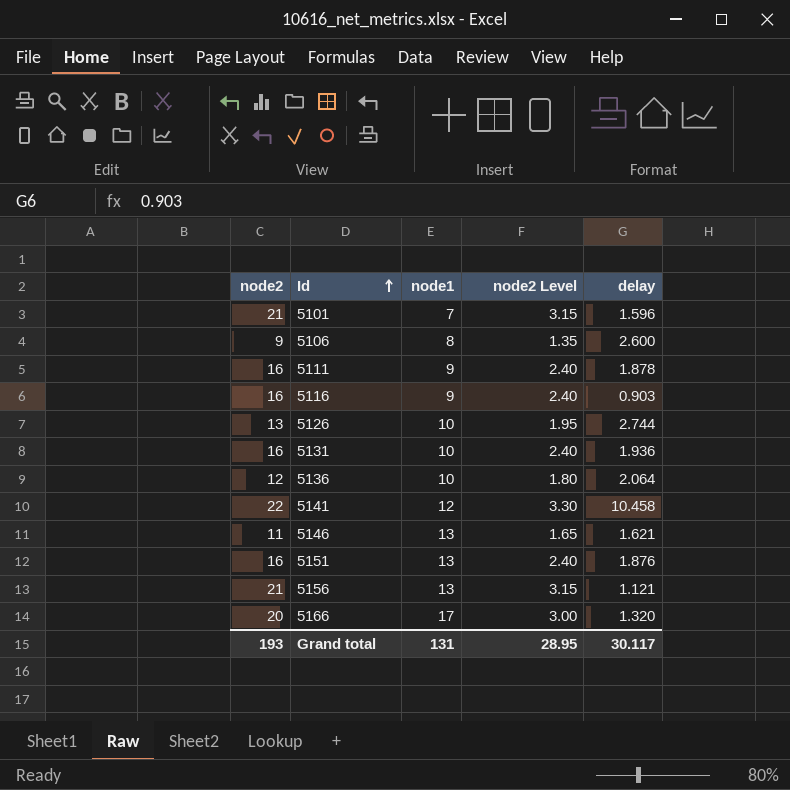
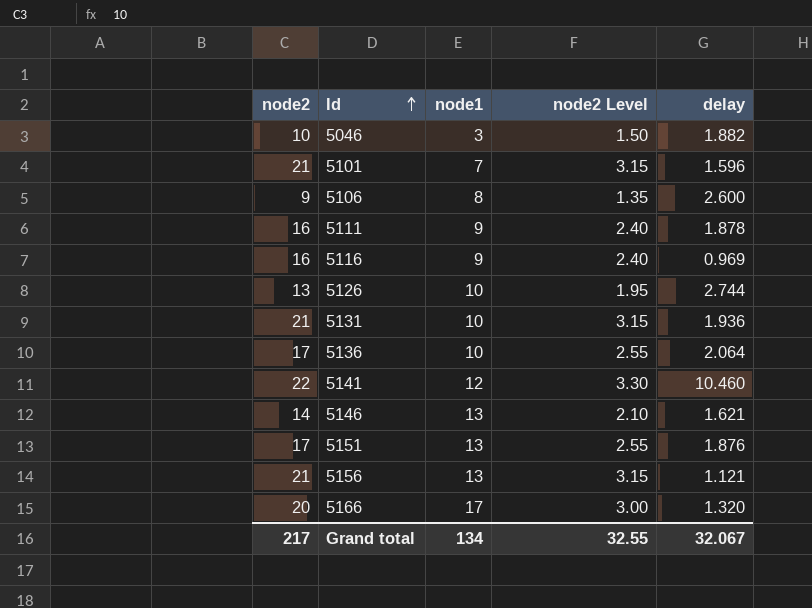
row 5046: none -> 10 | 3 | 1.50 | 1.882
5116 | delay: 0.903 -> 0.969
5131 | node2: 16 -> 21
5131 | node2 Level: 2.40 -> 3.15
5136 | node2: 12 -> 17
5136 | node2 Level: 1.80 -> 2.55
5141 | delay: 10.458 -> 10.460
5146 | node2: 11 -> 14
5146 | node2 Level: 1.65 -> 2.10
5151 | node2: 16 -> 17
5151 | node2 Level: 2.40 -> 2.55
Grand total | node2: 193 -> 217
Grand total | node1: 131 -> 134
Grand total | node2 Level: 28.95 -> 32.55
Grand total | delay: 30.117 -> 32.067

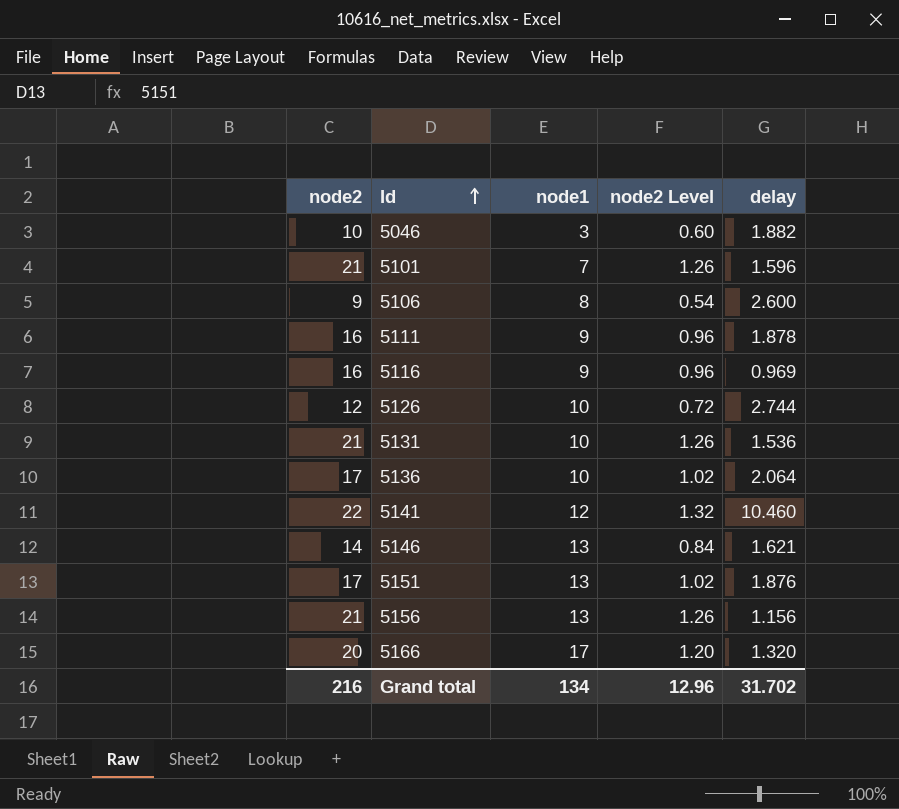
column node2 Level | formula: [node2] * 0.15 -> [node2] * 0.06
5126 | node2: 13 -> 12
5131 | delay: 1.936 -> 1.536
5156 | delay: 1.121 -> 1.156
Grand total | node2: 217 -> 216
Grand total | node2 Level: 32.55 -> 12.96
Grand total | delay: 32.067 -> 31.702

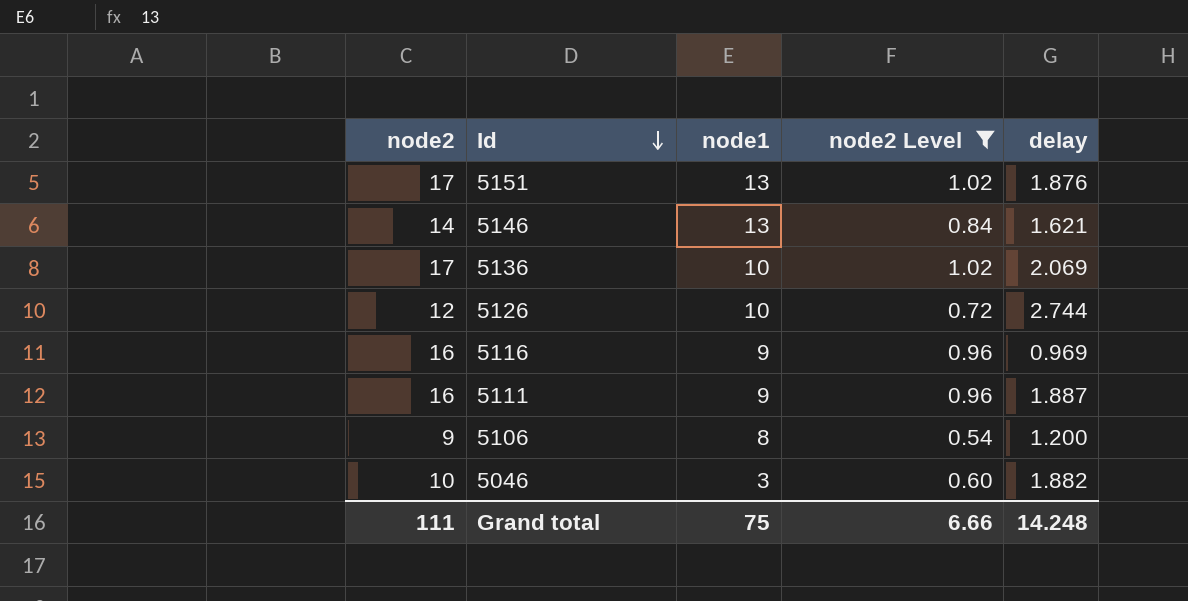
filter: none -> node2 Level <= 1.02
row order: Id ascending -> Id descending
5136 | delay: 2.064 -> 2.069
5111 | delay: 1.878 -> 1.887
5106 | delay: 2.600 -> 1.200
Grand total | node2: 216 -> 111
Grand total | node1: 134 -> 75
Grand total | node2 Level: 12.96 -> 6.66
Grand total | delay: 31.702 -> 14.248

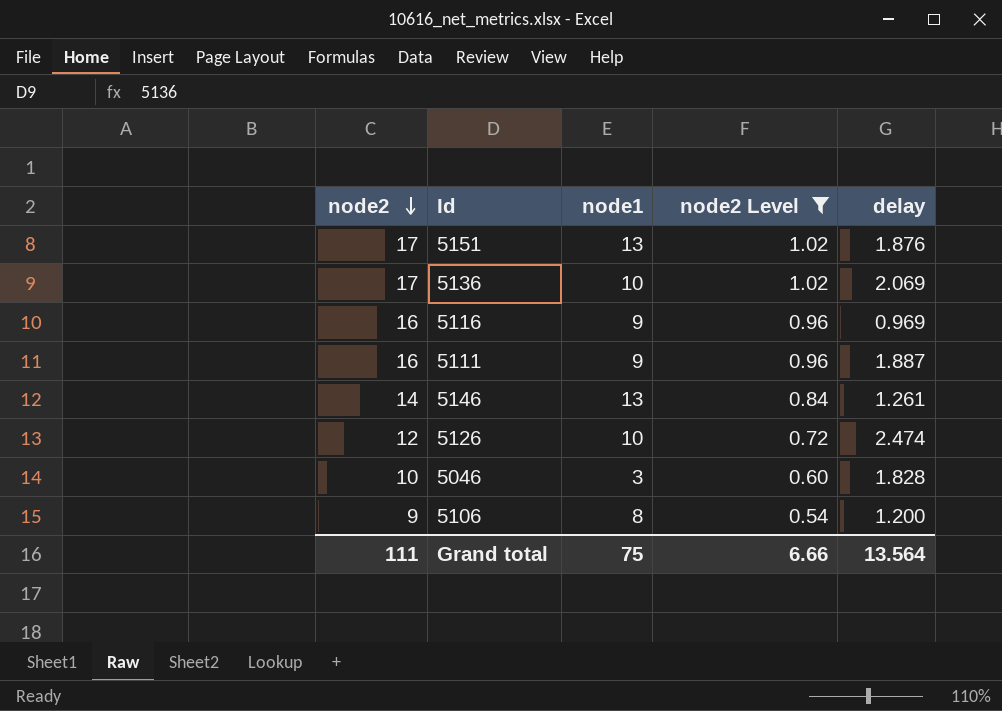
row order: Id descending -> node2 descending
5146 | delay: 1.621 -> 1.261
5126 | delay: 2.744 -> 2.474
5046 | delay: 1.882 -> 1.828
Grand total | delay: 14.248 -> 13.564

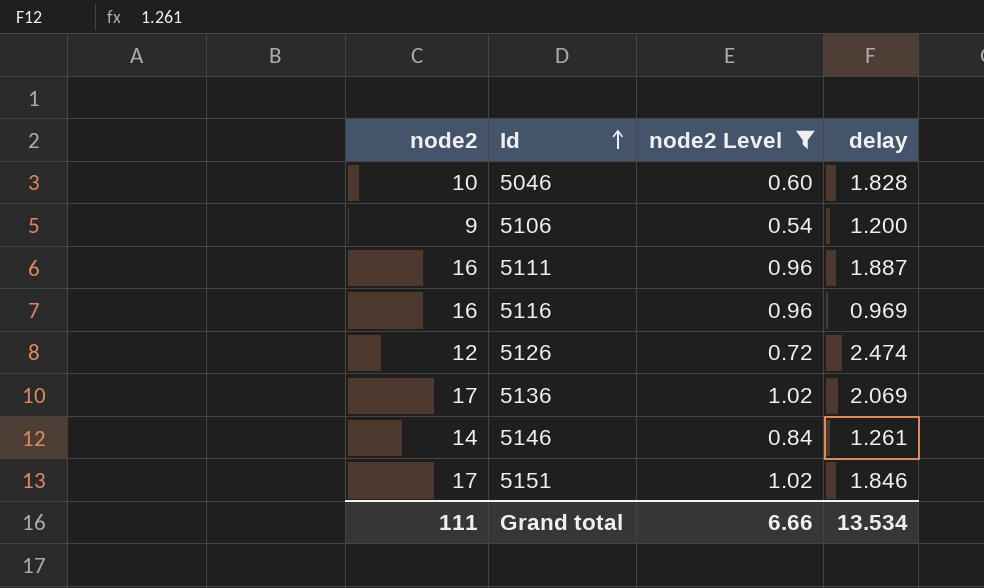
row order: node2 descending -> Id ascending
column node1 | position: 3 -> none
5151 | delay: 1.876 -> 1.846
Grand total | delay: 13.564 -> 13.534

